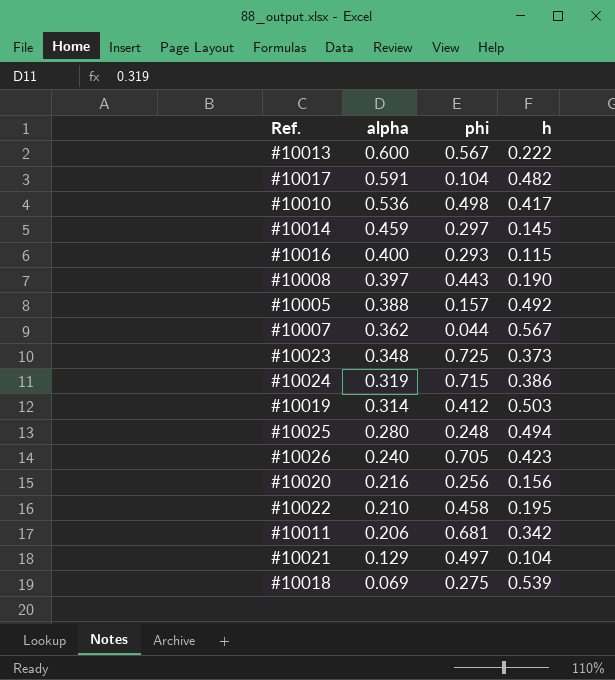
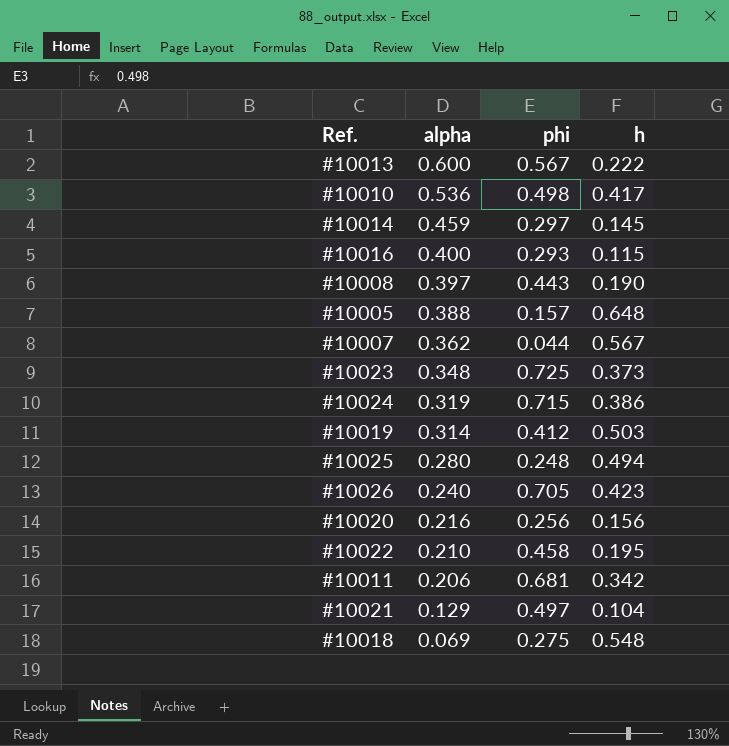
row #10017: 0.591 | 0.104 | 0.482 -> none
#10005 | h: 0.492 -> 0.648
#10018 | h: 0.539 -> 0.548

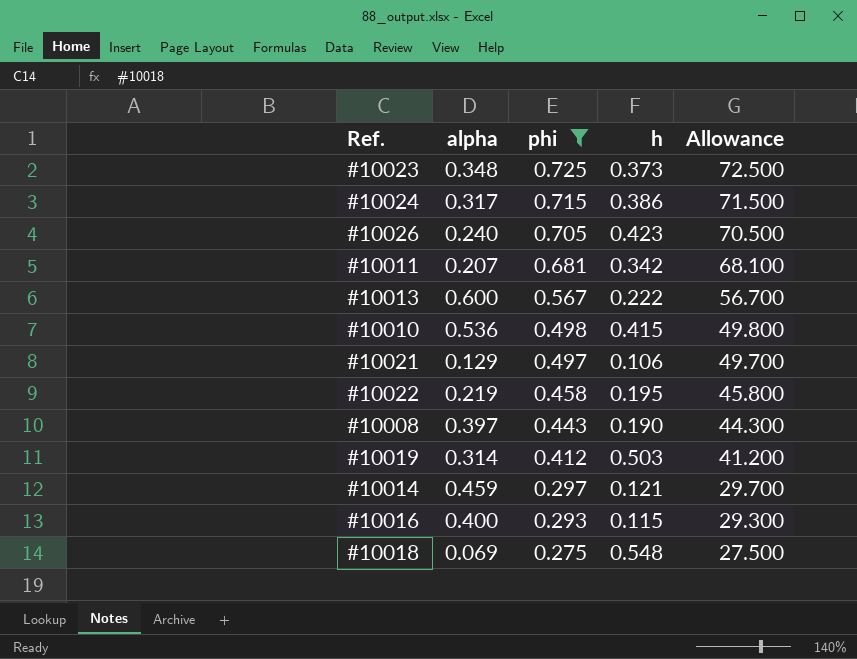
filter: none -> phi >= 0.275
row order: alpha descending -> phi descending
column Allowance | formula: none -> [phi] * 100
#10024 | alpha: 0.319 -> 0.317
#10011 | alpha: 0.206 -> 0.207
#10010 | h: 0.417 -> 0.415
#10021 | h: 0.104 -> 0.106
#10022 | alpha: 0.210 -> 0.219
#10014 | h: 0.145 -> 0.121

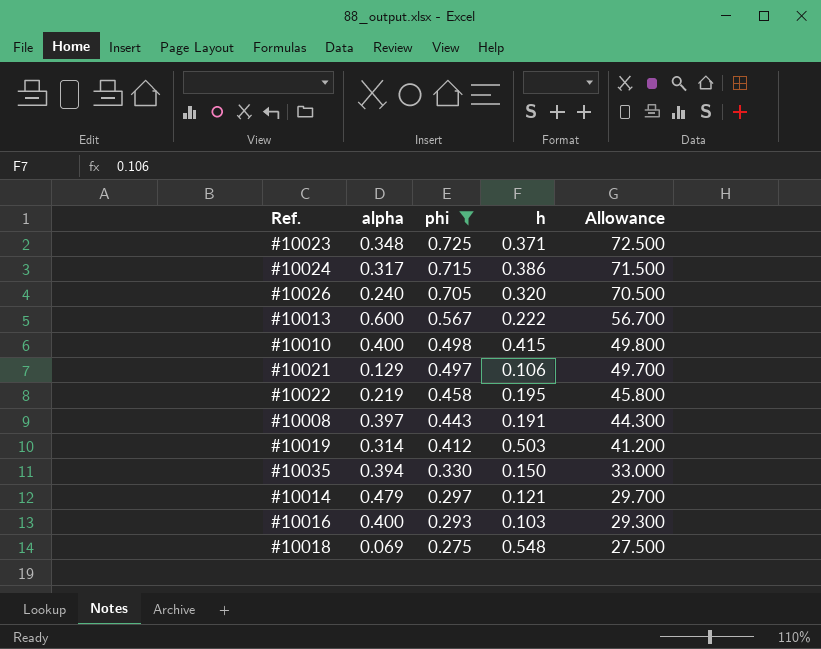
row #10011: 0.207 | 0.681 | 0.342 | 68.100 -> none
#10023 | h: 0.373 -> 0.371
#10026 | h: 0.423 -> 0.320
#10010 | alpha: 0.536 -> 0.400
#10008 | h: 0.190 -> 0.191
row #10035: none -> 0.394 | 0.330 | 0.150 | 33.000
#10014 | alpha: 0.459 -> 0.479
#10016 | h: 0.115 -> 0.103

